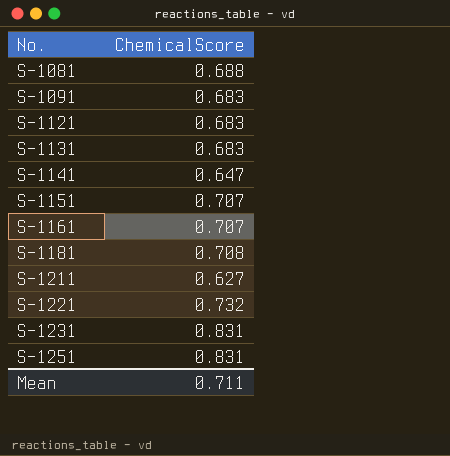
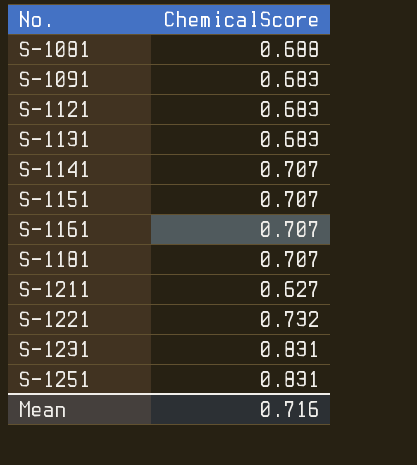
S-1141 | ChemicalScore: 0.647 -> 0.707
S-1181 | ChemicalScore: 0.708 -> 0.707
Mean | ChemicalScore: 0.711 -> 0.716

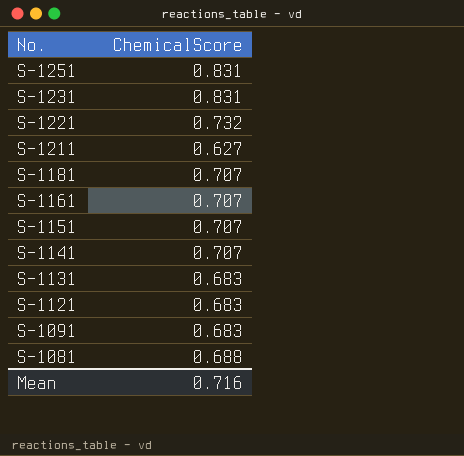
row order: No. ascending -> No. descending

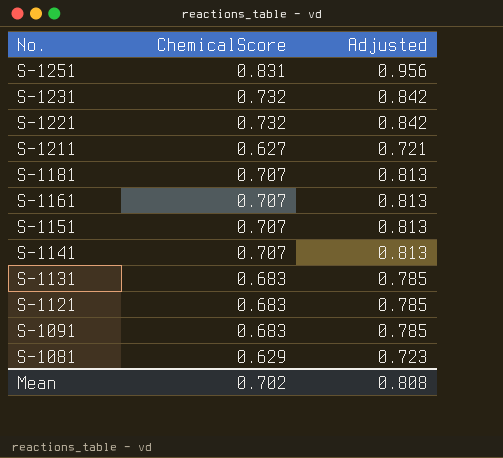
column Adjusted | formula: none -> [ChemicalScore] * 1.15
S-1231 | ChemicalScore: 0.831 -> 0.732
S-1081 | ChemicalScore: 0.688 -> 0.629
Mean | ChemicalScore: 0.716 -> 0.702

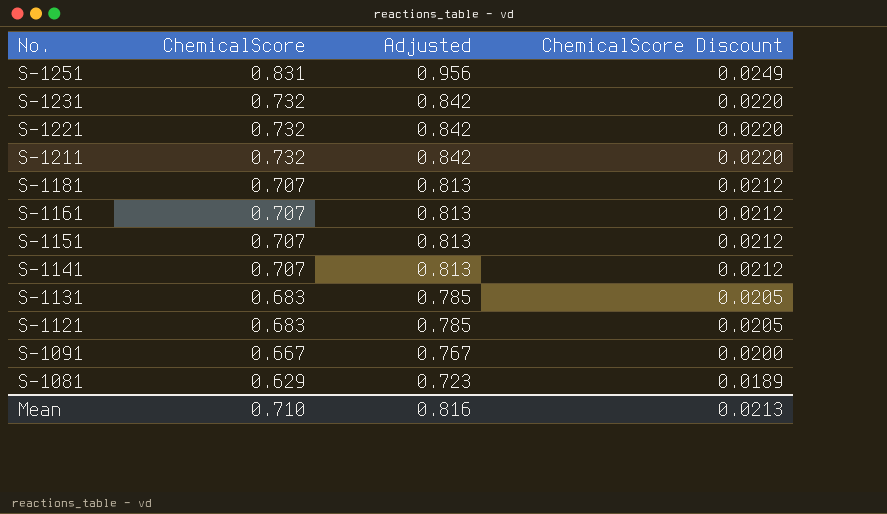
column ChemicalScore Discount | formula: none -> [ChemicalScore] * 0.03
S-1211 | ChemicalScore: 0.627 -> 0.732
S-1211 | Adjusted: 0.721 -> 0.842
S-1091 | ChemicalScore: 0.683 -> 0.667
S-1091 | Adjusted: 0.785 -> 0.767
Mean | ChemicalScore: 0.702 -> 0.710
Mean | Adjusted: 0.808 -> 0.816

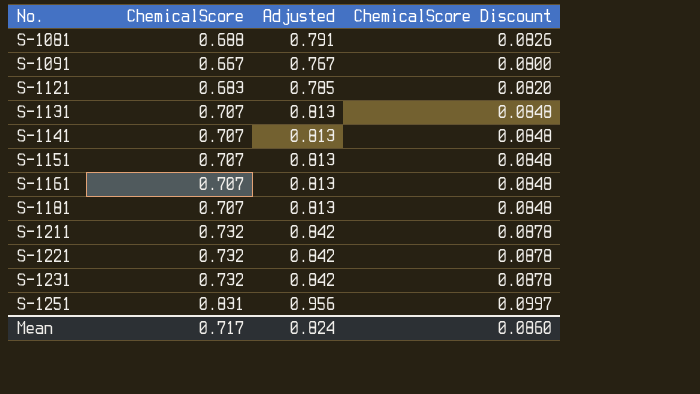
row order: No. descending -> No. ascending
column ChemicalScore Discount | formula: [ChemicalScore] * 0.03 -> [ChemicalScore] * 0.12
S-1081 | ChemicalScore: 0.629 -> 0.688
S-1081 | Adjusted: 0.723 -> 0.791
S-1131 | ChemicalScore: 0.683 -> 0.707
S-1131 | Adjusted: 0.785 -> 0.813
Mean | ChemicalScore: 0.710 -> 0.717
Mean | Adjusted: 0.816 -> 0.824
Mean | ChemicalScore Discount: 0.0213 -> 0.0860

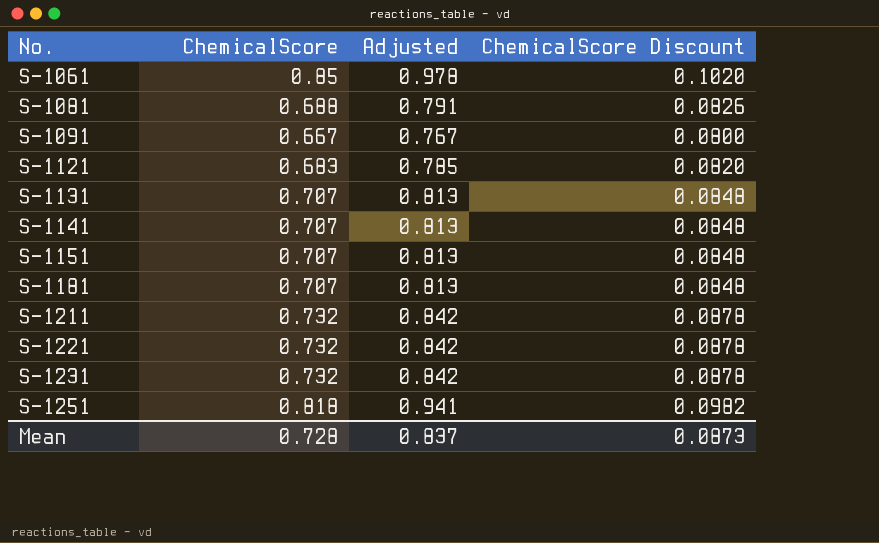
row S-1161: 0.707 | 0.813 | 0.0848 -> none
row S-1061: none -> 0.85 | 0.978 | 0.1020
S-1251 | ChemicalScore: 0.831 -> 0.818
S-1251 | Adjusted: 0.956 -> 0.941
S-1251 | ChemicalScore Discount: 0.0997 -> 0.0982
Mean | ChemicalScore: 0.717 -> 0.728
Mean | Adjusted: 0.824 -> 0.837
Mean | ChemicalScore Discount: 0.0860 -> 0.0873

